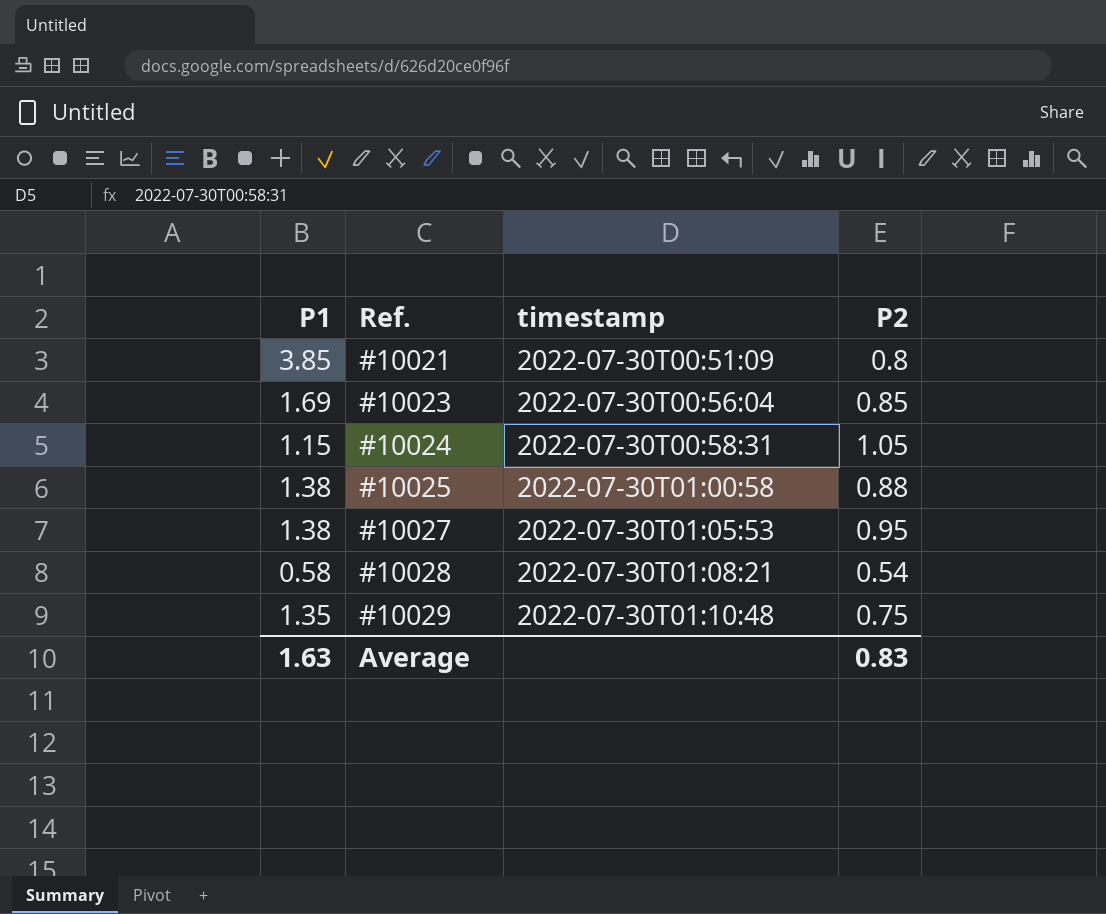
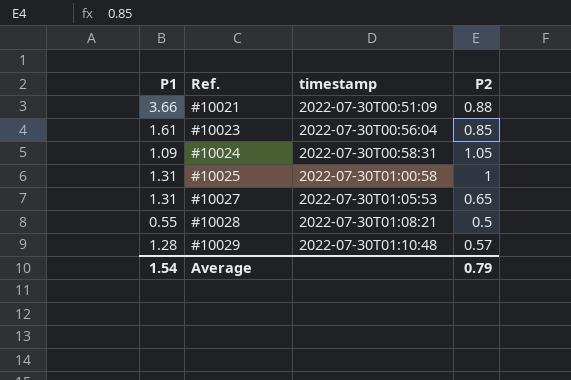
#10021 | P1: 3.85 -> 3.66
#10021 | P2: 0.8 -> 0.88
#10023 | P1: 1.69 -> 1.61
#10024 | P1: 1.15 -> 1.09
#10025 | P1: 1.38 -> 1.31
#10025 | P2: 0.88 -> 1
#10027 | P1: 1.38 -> 1.31
#10027 | P2: 0.95 -> 0.65
#10028 | P1: 0.58 -> 0.55
#10028 | P2: 0.54 -> 0.5
#10029 | P1: 1.35 -> 1.28
#10029 | P2: 0.75 -> 0.57
Average | P1: 1.63 -> 1.54
Average | P2: 0.83 -> 0.79

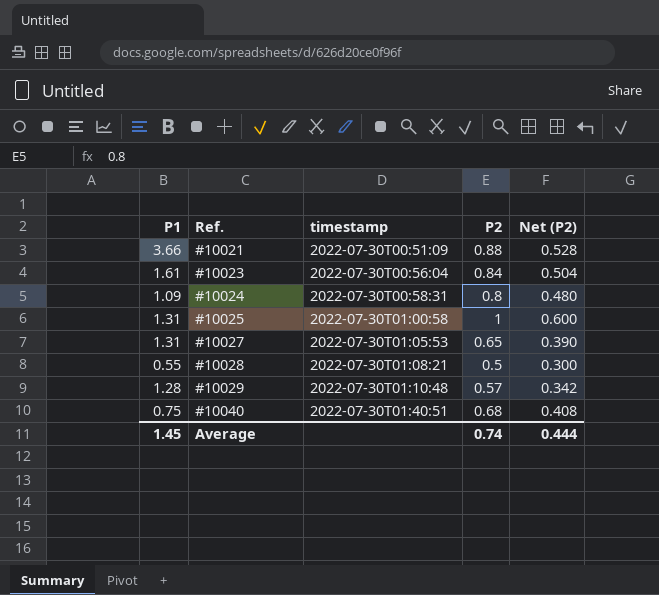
column Net (P2) | formula: none -> [P2] * 0.6
#10023 | P2: 0.85 -> 0.84
#10024 | P2: 1.05 -> 0.8
row #10040: none -> 0.75 | 2022-07-30T01:40:51 | 0.68 | 0.408
Average | P1: 1.54 -> 1.45
Average | P2: 0.79 -> 0.74

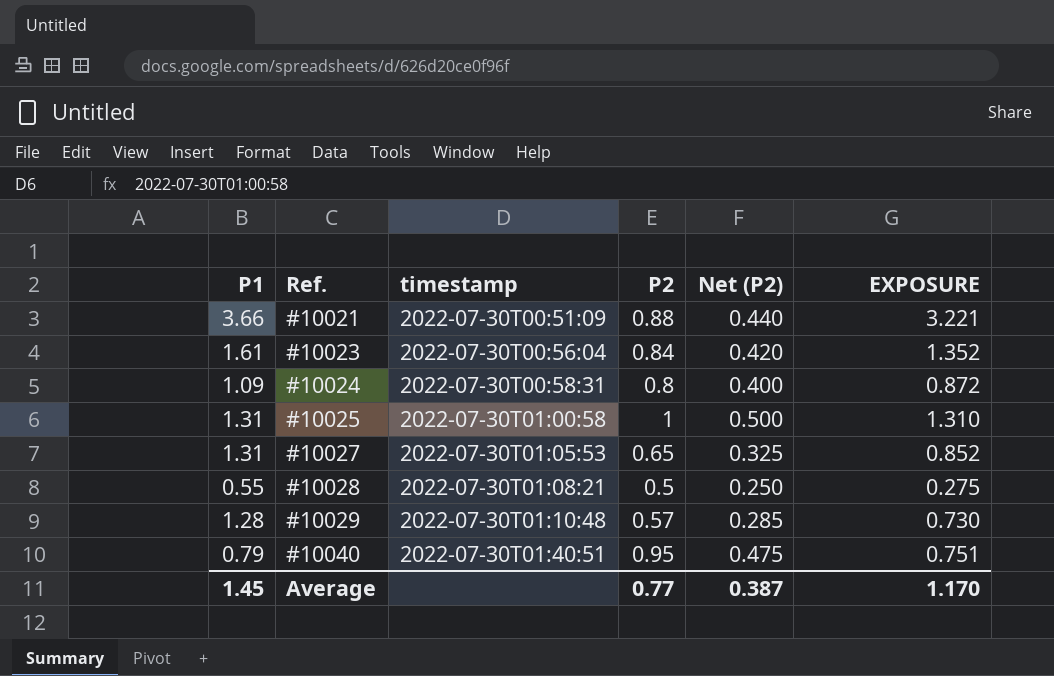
column Net (P2) | formula: [P2] * 0.6 -> [P2] * 0.5
column EXPOSURE | formula: none -> [P1] * [P2]
#10040 | P1: 0.75 -> 0.79
#10040 | P2: 0.68 -> 0.95
Average | P2: 0.74 -> 0.77
Average | Net (P2): 0.444 -> 0.387

